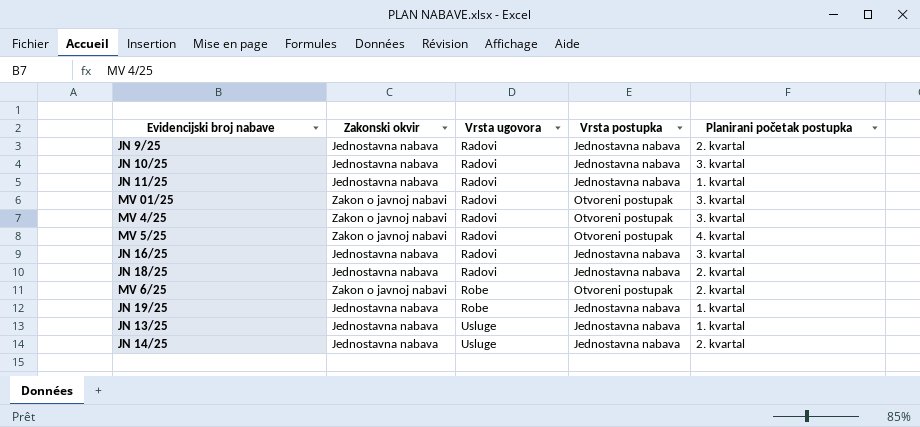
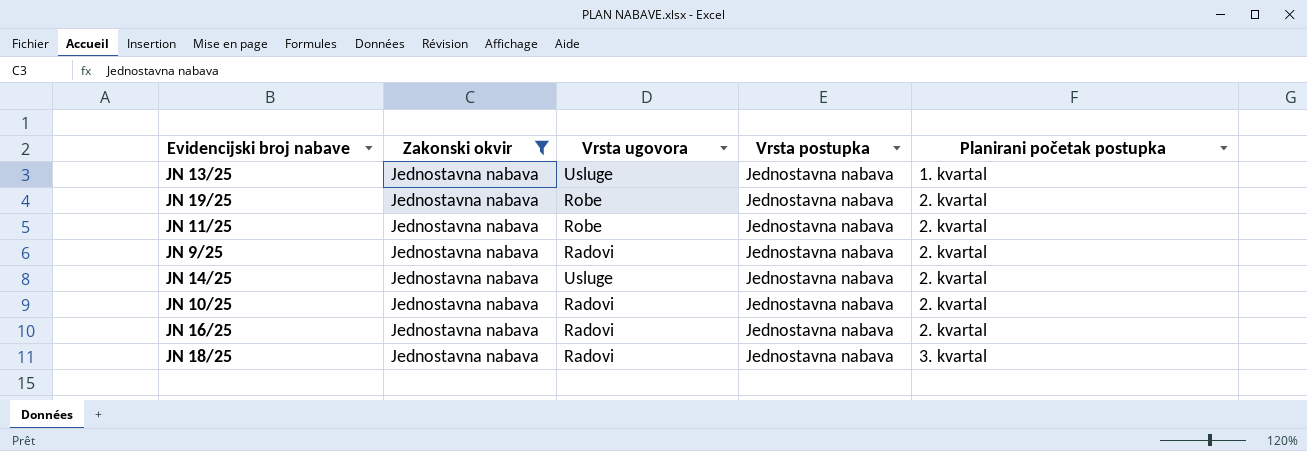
filter: none -> Zakonski okvir = Jednostavna nabava
row order: Vrsta ugovora ascending -> Planirani početak postupka ascending
JN 19/25 | Planirani početak postupka: 1. kvartal -> 2. kvartal
JN 11/25 | Vrsta ugovora: Radovi -> Robe
JN 11/25 | Planirani početak postupka: 1. kvartal -> 2. kvartal
JN 10/25 | Planirani početak postupka: 3. kvartal -> 2. kvartal
JN 16/25 | Planirani početak postupka: 3. kvartal -> 2. kvartal
JN 18/25 | Planirani početak postupka: 2. kvartal -> 3. kvartal

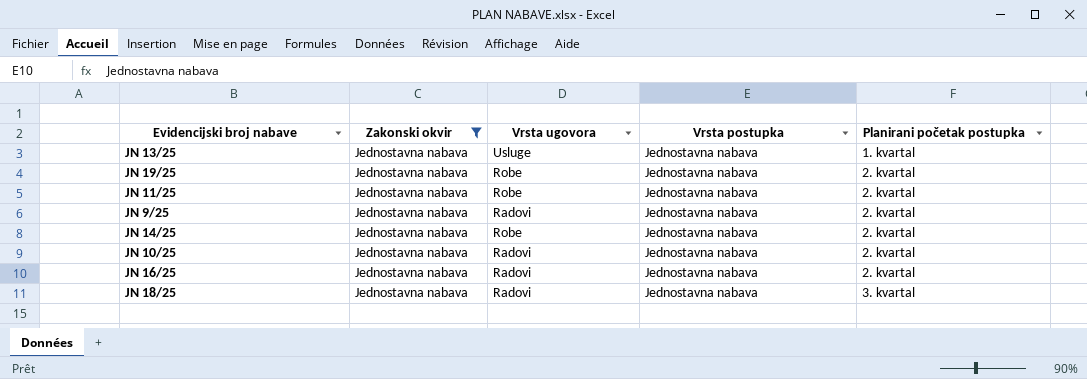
JN 14/25 | Vrsta ugovora: Usluge -> Robe

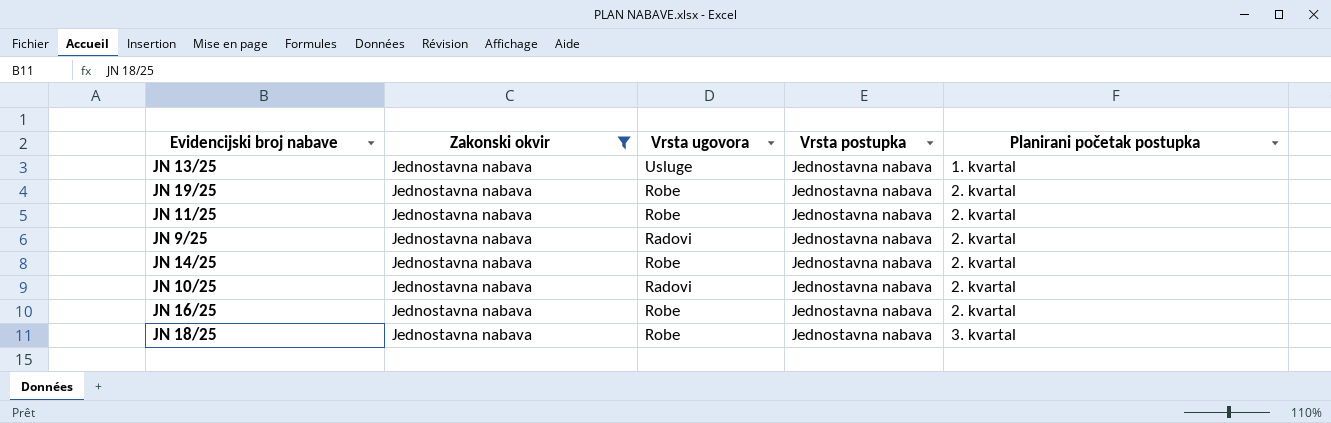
JN 16/25 | Vrsta ugovora: Radovi -> Robe
JN 18/25 | Vrsta ugovora: Radovi -> Robe

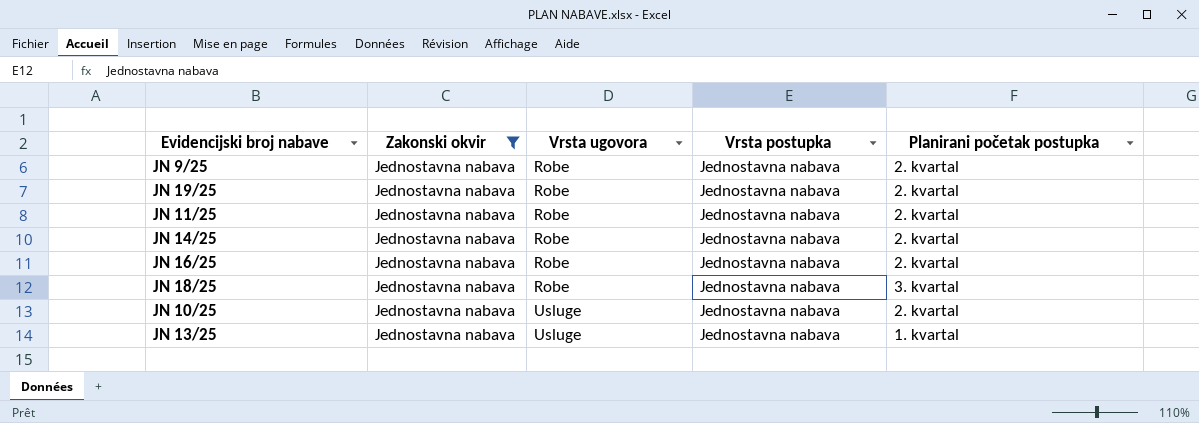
row order: Planirani početak postupka ascending -> Vrsta ugovora ascending
JN 9/25 | Vrsta ugovora: Radovi -> Robe
JN 10/25 | Vrsta ugovora: Radovi -> Usluge

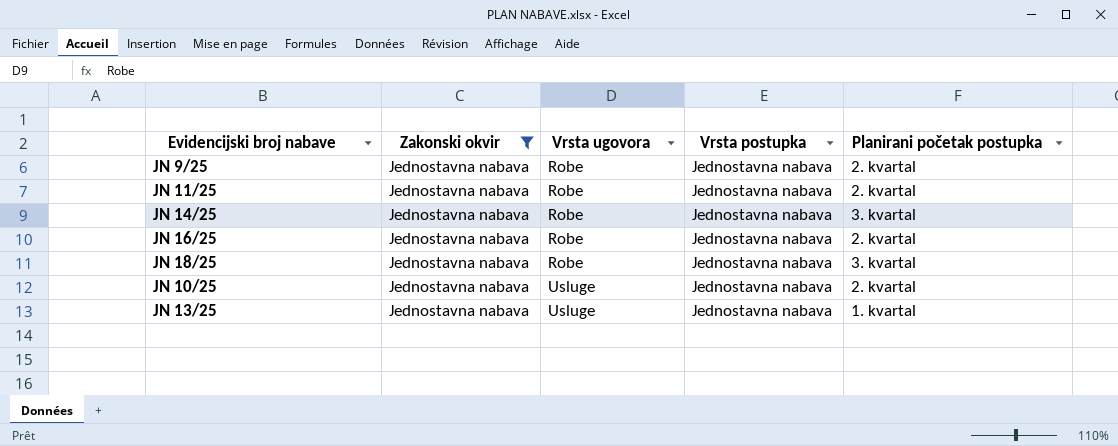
row JN 19/25: Jednostavna nabava | Robe | Jednostavna nabava | 2. kvartal -> none
JN 14/25 | Planirani početak postupka: 2. kvartal -> 3. kvartal

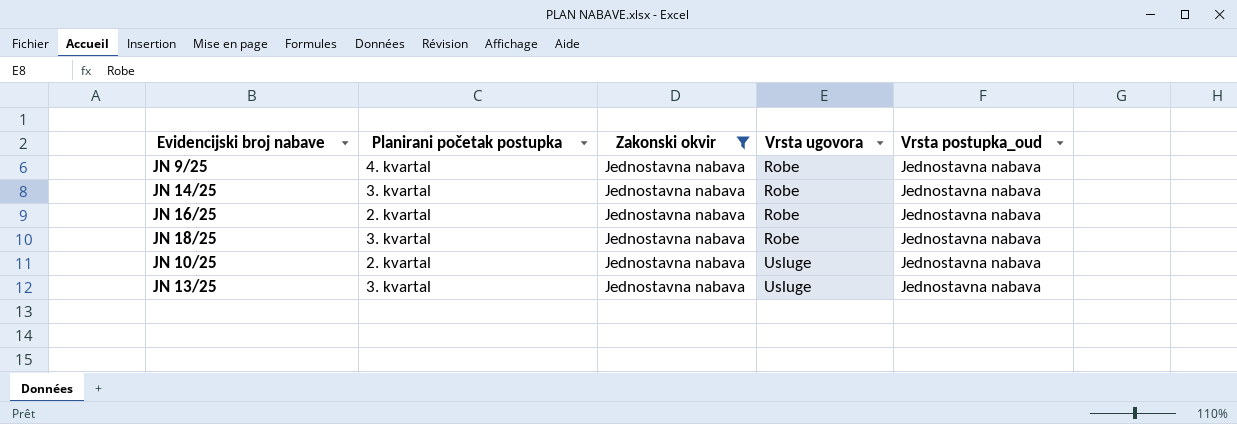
column Planirani početak postupka | position: 5 -> 2
column name: Vrsta postupka -> Vrsta postupka_oud
row JN 11/25: Jednostavna nabava | Robe | Jednostavna nabava | 2. kvartal -> none
JN 9/25 | Planirani početak postupka: 2. kvartal -> 4. kvartal
JN 13/25 | Planirani početak postupka: 1. kvartal -> 3. kvartal

